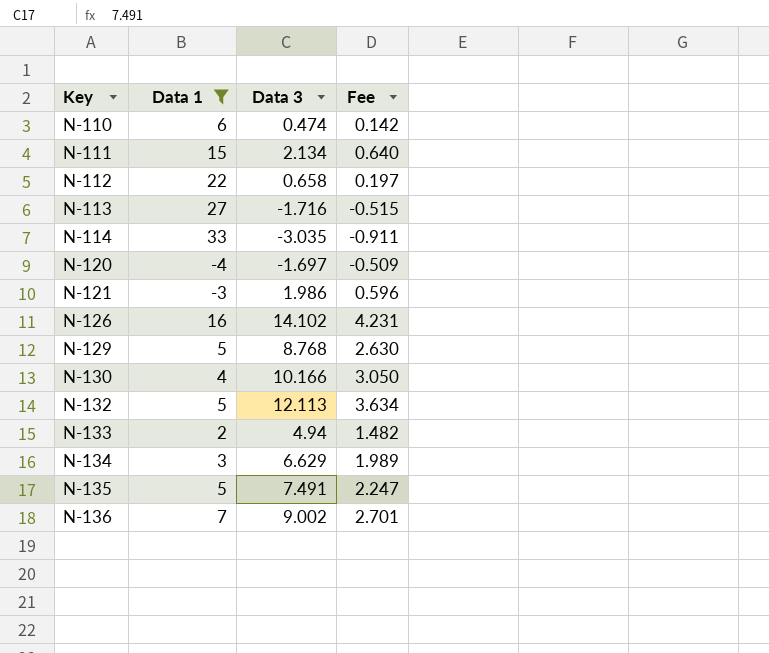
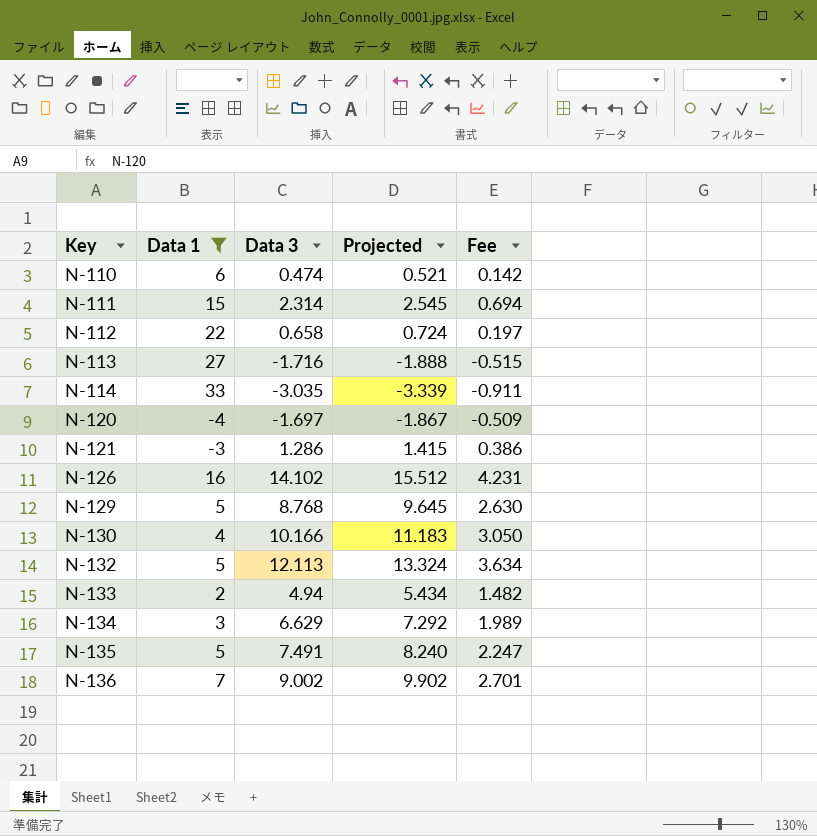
column Projected | formula: none -> [Data 3] * 1.1
N-111 | Data 3: 2.134 -> 2.314
N-111 | Fee: 0.640 -> 0.694
N-121 | Data 3: 1.986 -> 1.286
N-121 | Fee: 0.596 -> 0.386

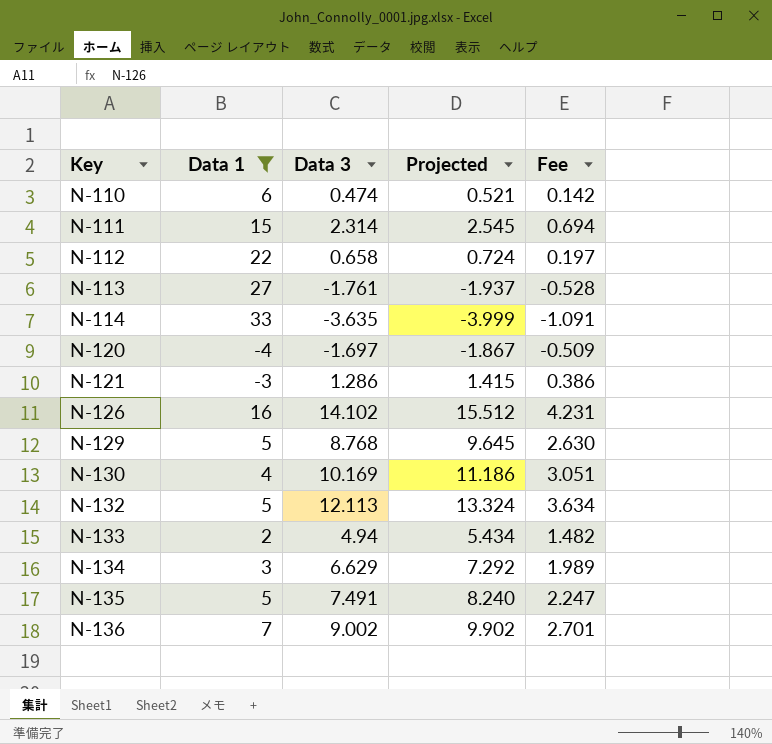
N-113 | Data 3: -1.716 -> -1.761
N-113 | Projected: -1.888 -> -1.937
N-113 | Fee: -0.515 -> -0.528
N-114 | Data 3: -3.035 -> -3.635
N-114 | Projected: -3.339 -> -3.999
N-114 | Fee: -0.911 -> -1.091
N-130 | Data 3: 10.166 -> 10.169
N-130 | Projected: 11.183 -> 11.186
N-130 | Fee: 3.050 -> 3.051

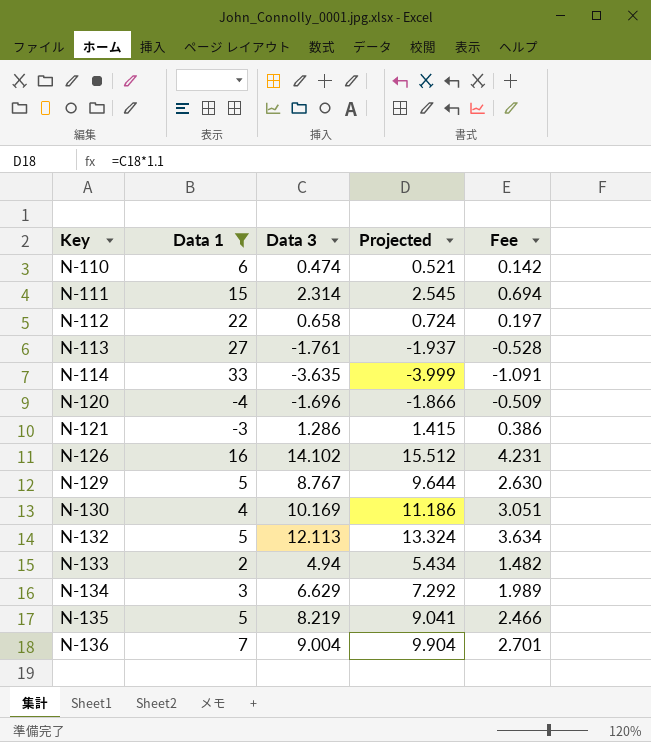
N-120 | Data 3: -1.697 -> -1.696
N-120 | Projected: -1.867 -> -1.866
N-129 | Data 3: 8.768 -> 8.767
N-129 | Projected: 9.645 -> 9.644
N-135 | Data 3: 7.491 -> 8.219
N-135 | Projected: 8.240 -> 9.041
N-135 | Fee: 2.247 -> 2.466
N-136 | Data 3: 9.002 -> 9.004
N-136 | Projected: 9.902 -> 9.904

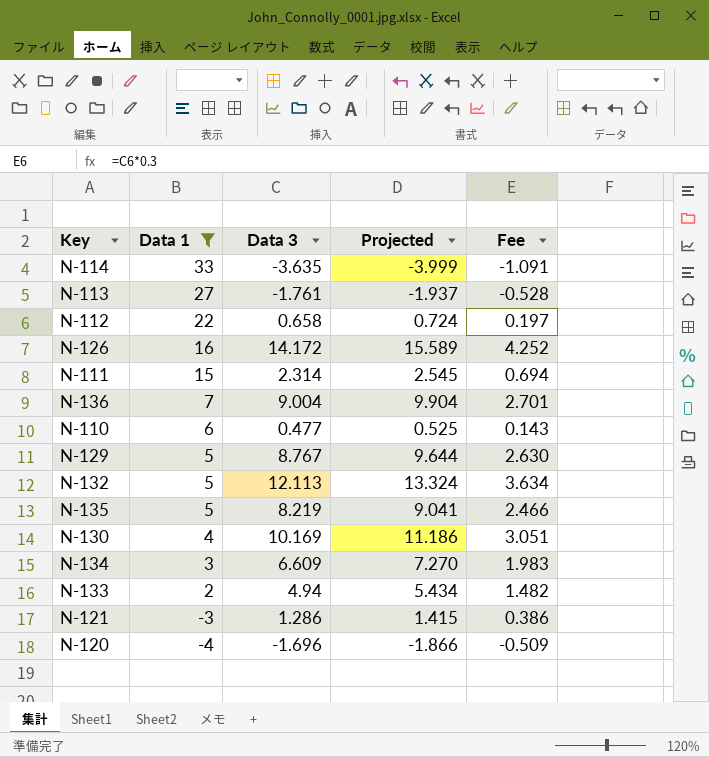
row order: Key ascending -> Data 1 descending
N-126 | Data 3: 14.102 -> 14.172
N-126 | Projected: 15.512 -> 15.589
N-126 | Fee: 4.231 -> 4.252
N-110 | Data 3: 0.474 -> 0.477
N-110 | Projected: 0.521 -> 0.525
N-110 | Fee: 0.142 -> 0.143
N-134 | Data 3: 6.629 -> 6.609
N-134 | Projected: 7.292 -> 7.270
N-134 | Fee: 1.989 -> 1.983

